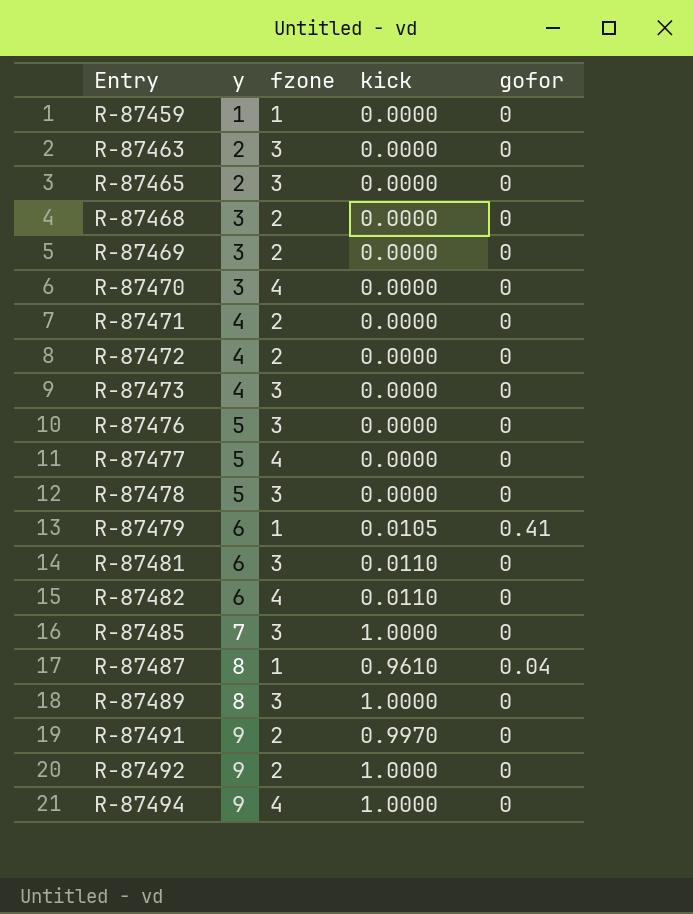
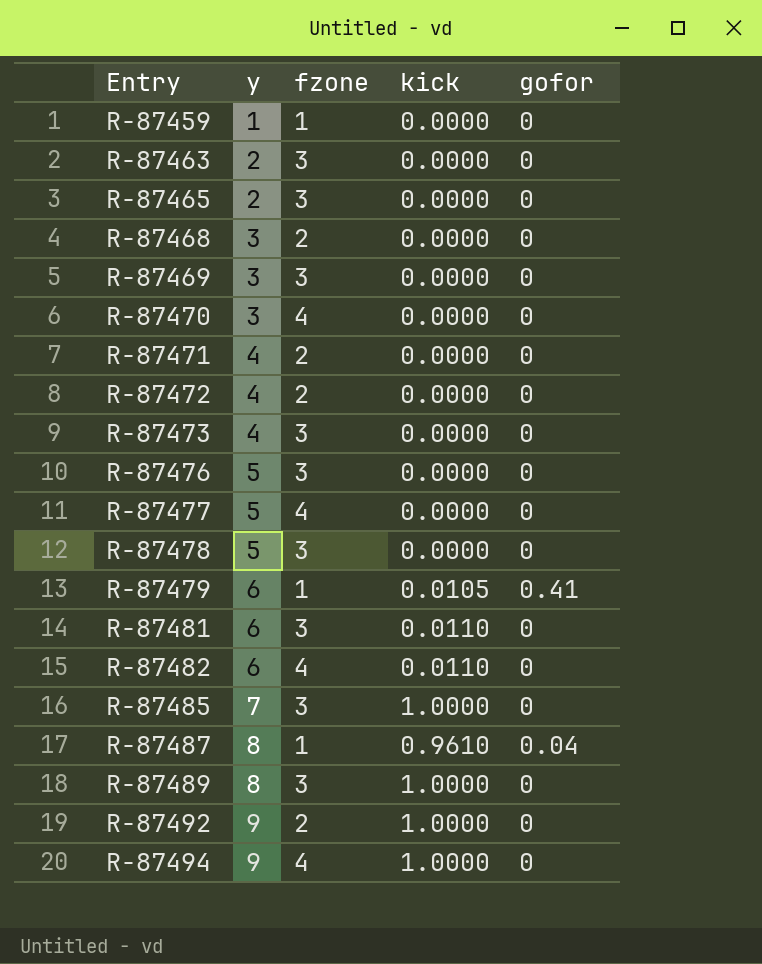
row R-87491: 9 | 2 | 0.9970 | 0 -> none
R-87469 | fzone: 2 -> 3

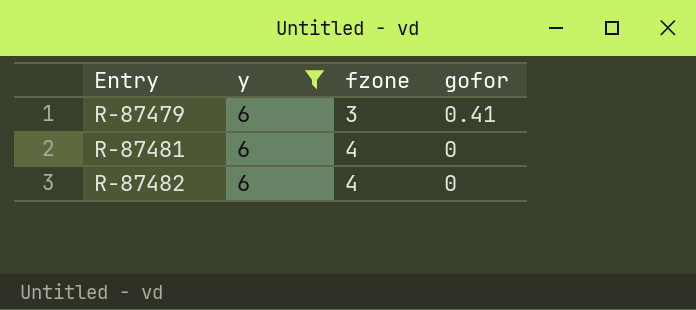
filter: none -> y = 6
column kick | position: 4 -> none
R-87479 | fzone: 1 -> 3
R-87481 | fzone: 3 -> 4

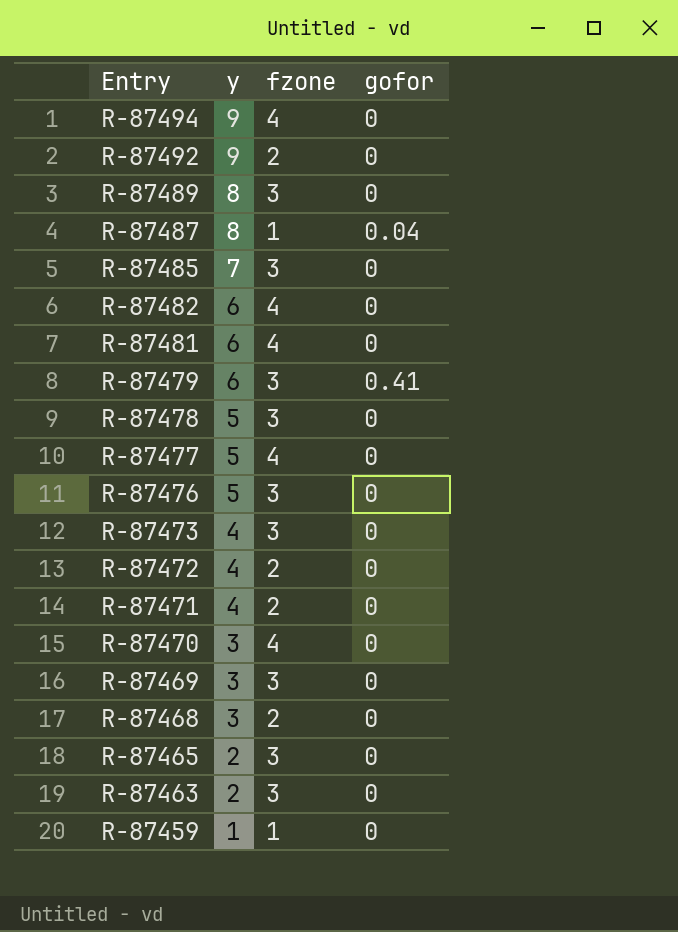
filter: y = 6 -> none
row order: Entry ascending -> Entry descending

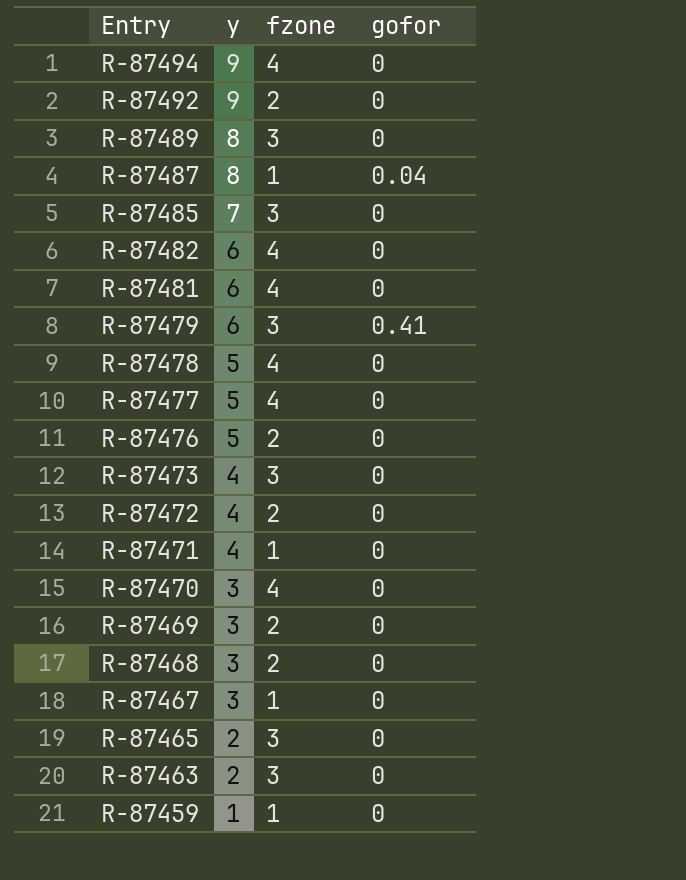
R-87478 | fzone: 3 -> 4
R-87476 | fzone: 3 -> 2
R-87471 | fzone: 2 -> 1
R-87469 | fzone: 3 -> 2
row R-87467: none -> 3 | 1 | 0

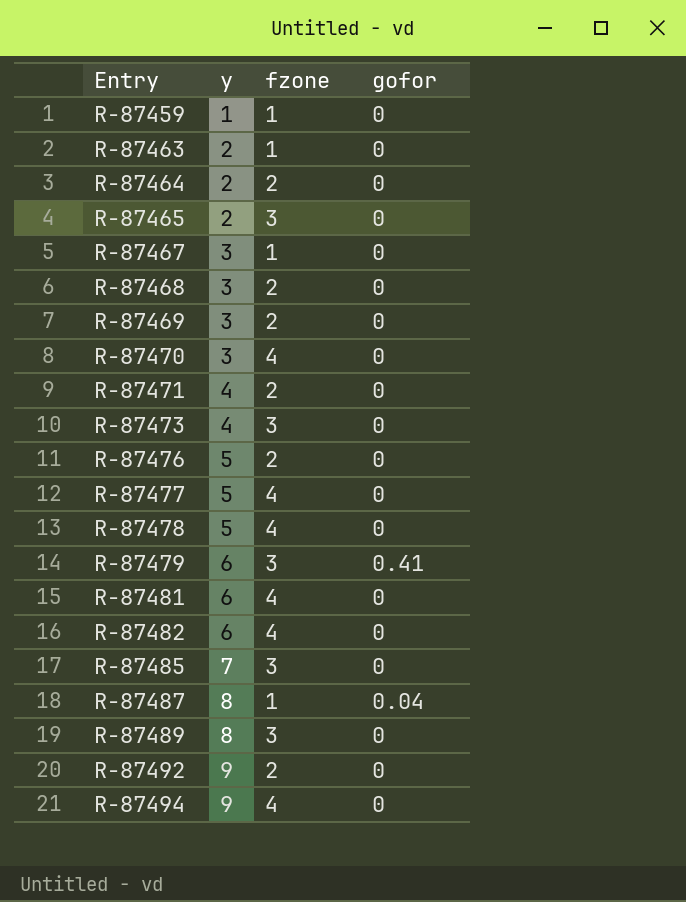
row order: Entry descending -> Entry ascending
row R-87472: 4 | 2 | 0 -> none
R-87463 | fzone: 3 -> 1
row R-87464: none -> 2 | 2 | 0
R-87471 | fzone: 1 -> 2

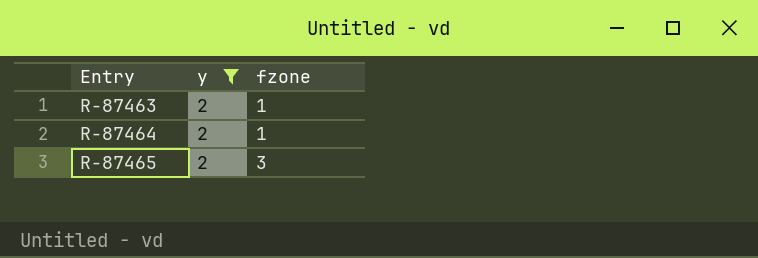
filter: none -> y = 2
column gofor | position: 4 -> none
R-87464 | fzone: 2 -> 1

